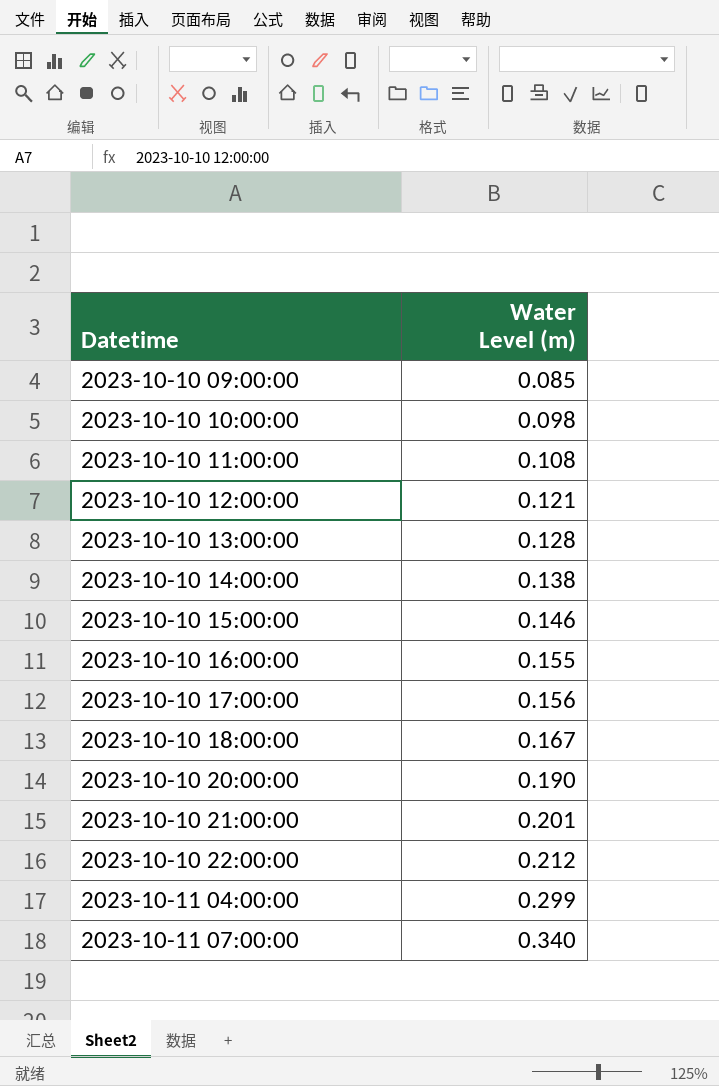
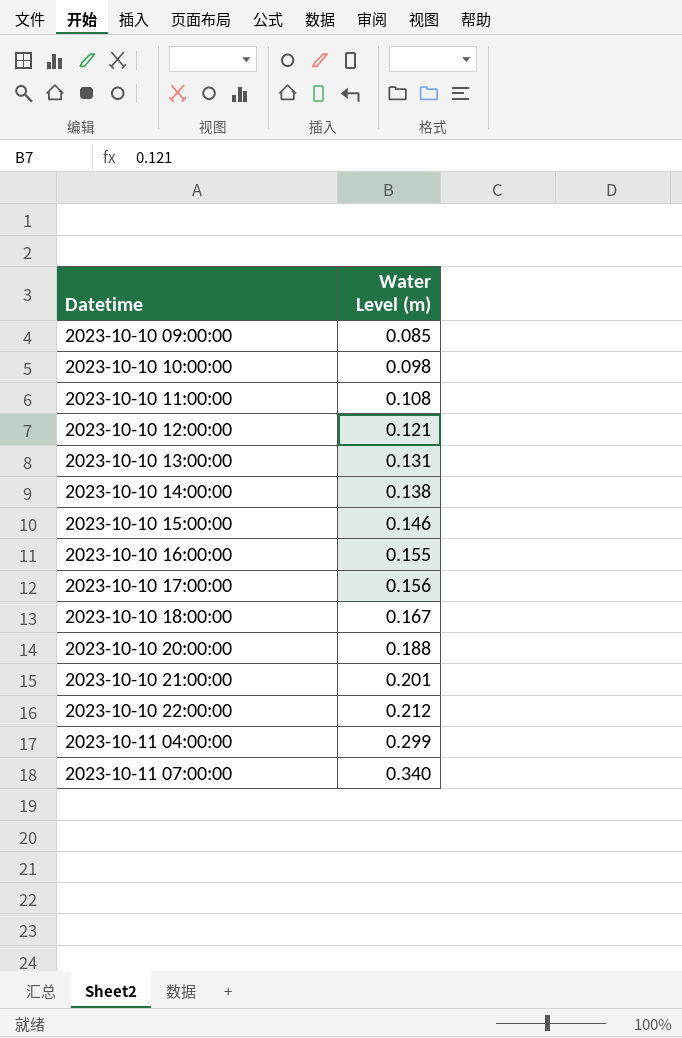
2023-10-10 13:00:00 | Water Level (m): 0.128 -> 0.131
2023-10-10 20:00:00 | Water Level (m): 0.190 -> 0.188

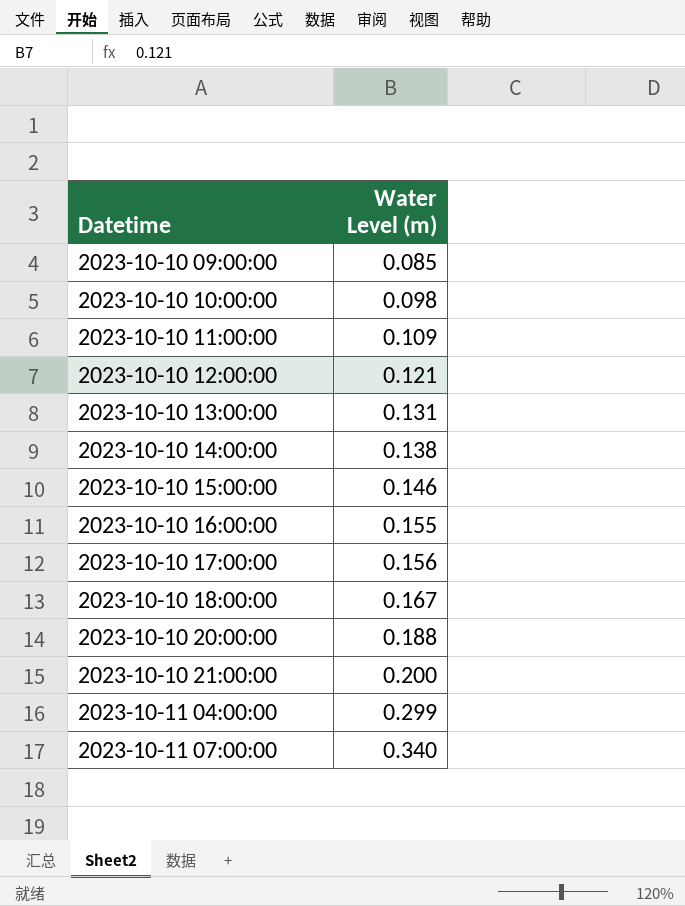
row 2023-10-10 22:00:00: 0.212 -> none
2023-10-10 11:00:00 | Water Level (m): 0.108 -> 0.109
2023-10-10 21:00:00 | Water Level (m): 0.201 -> 0.200

